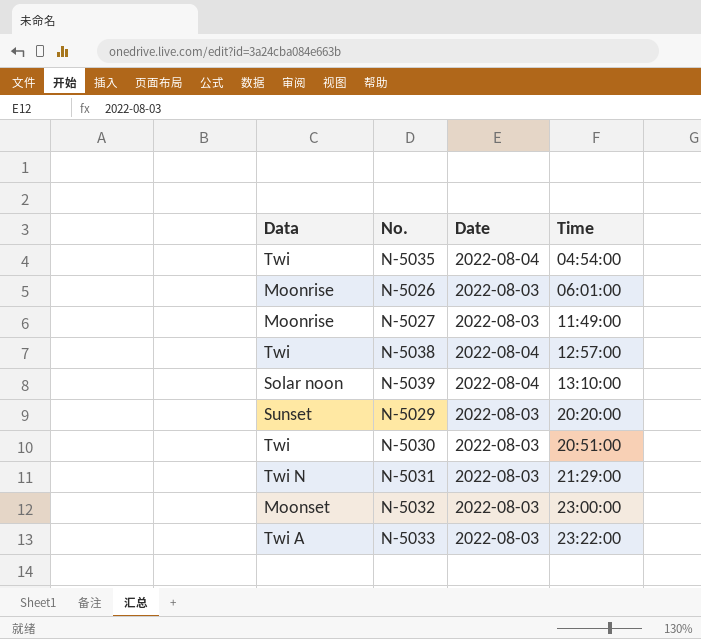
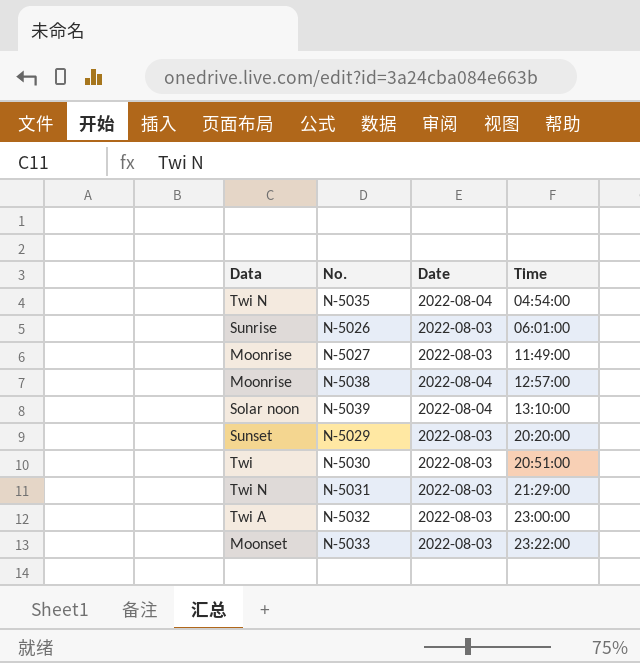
N-5035 | Data: Twi -> Twi N
N-5026 | Data: Moonrise -> Sunrise
N-5038 | Data: Twi -> Moonrise
N-5032 | Data: Moonset -> Twi A
N-5033 | Data: Twi A -> Moonset

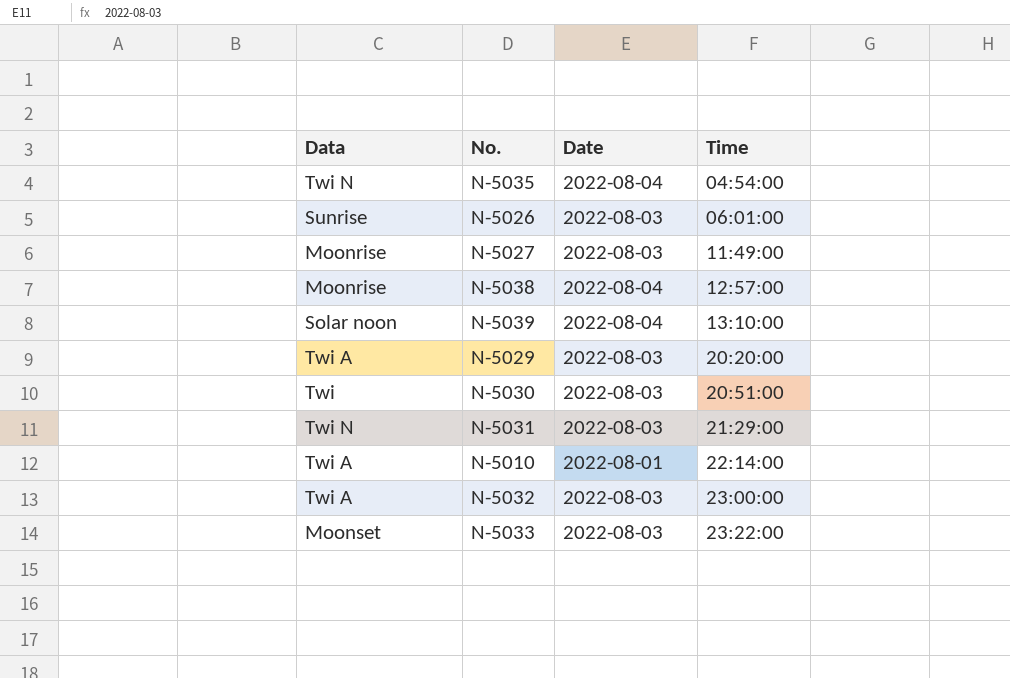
N-5029 | Data: Sunset -> Twi A
row N-5010: none -> Twi A | 2022-08-01 | 22:14:00

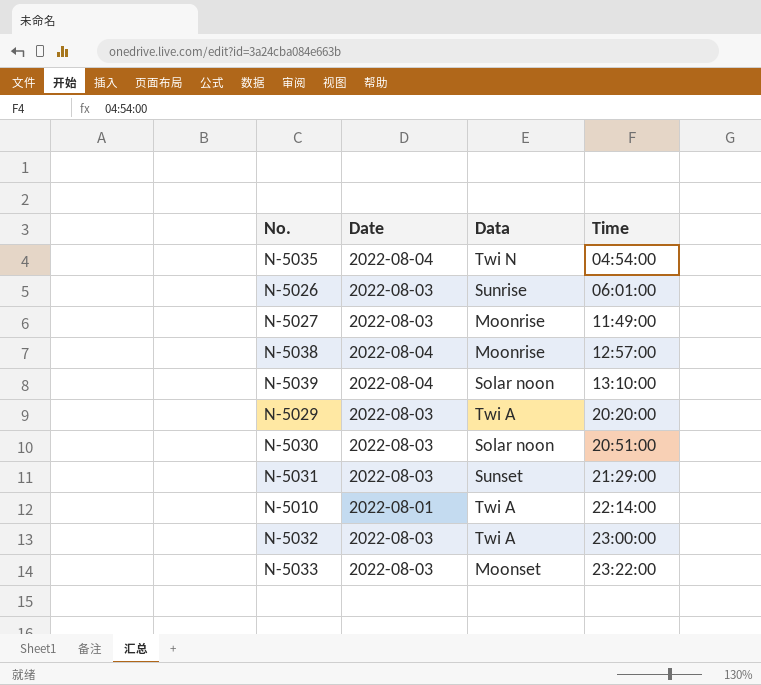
column Data | position: 1 -> 3
N-5030 | Data: Twi -> Solar noon
N-5031 | Data: Twi N -> Sunset

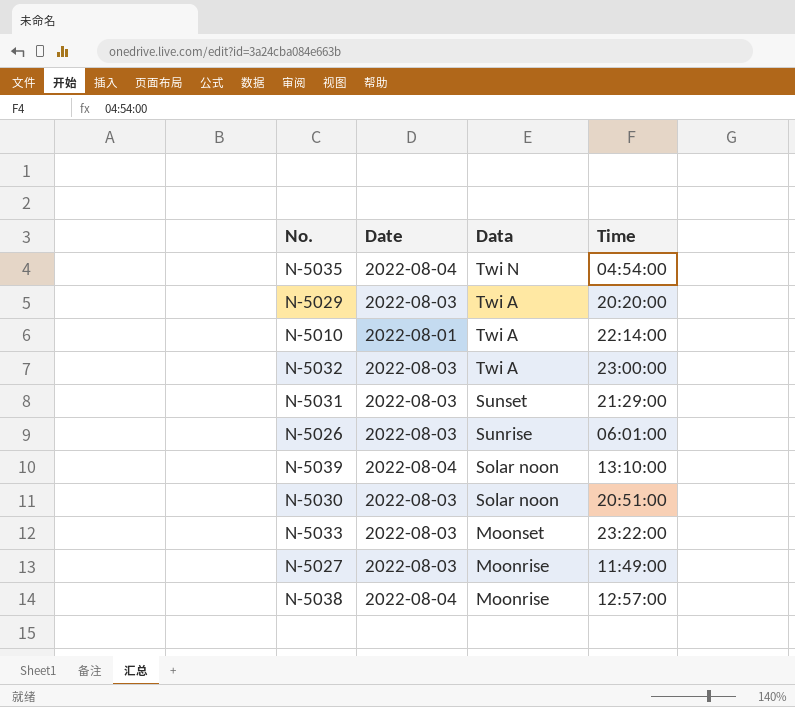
row order: Time ascending -> Data descending

